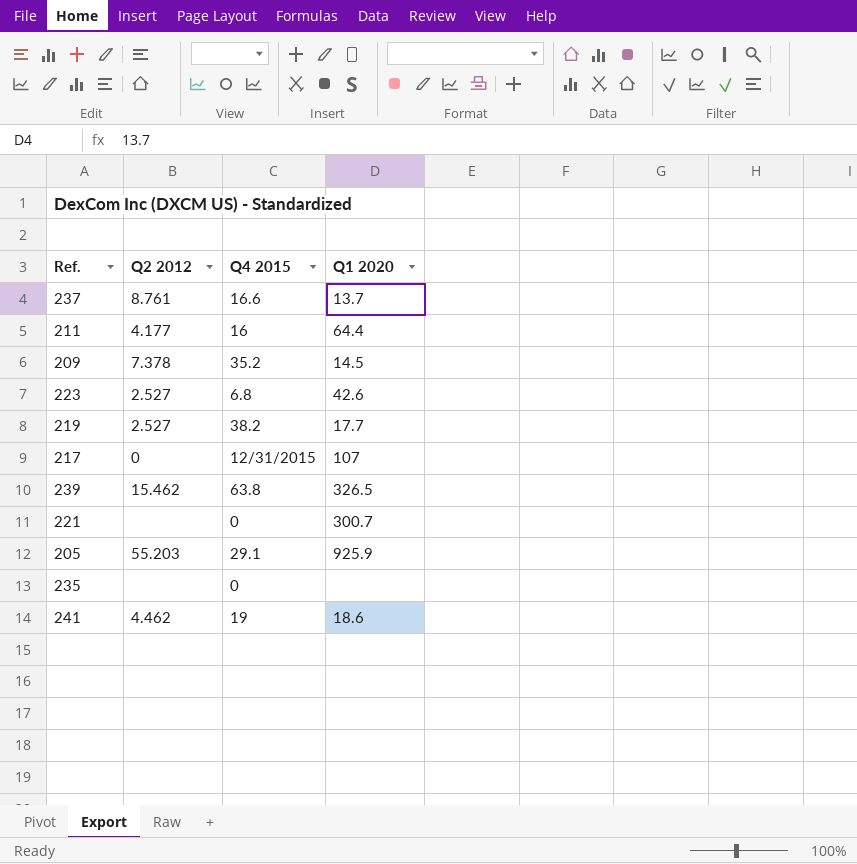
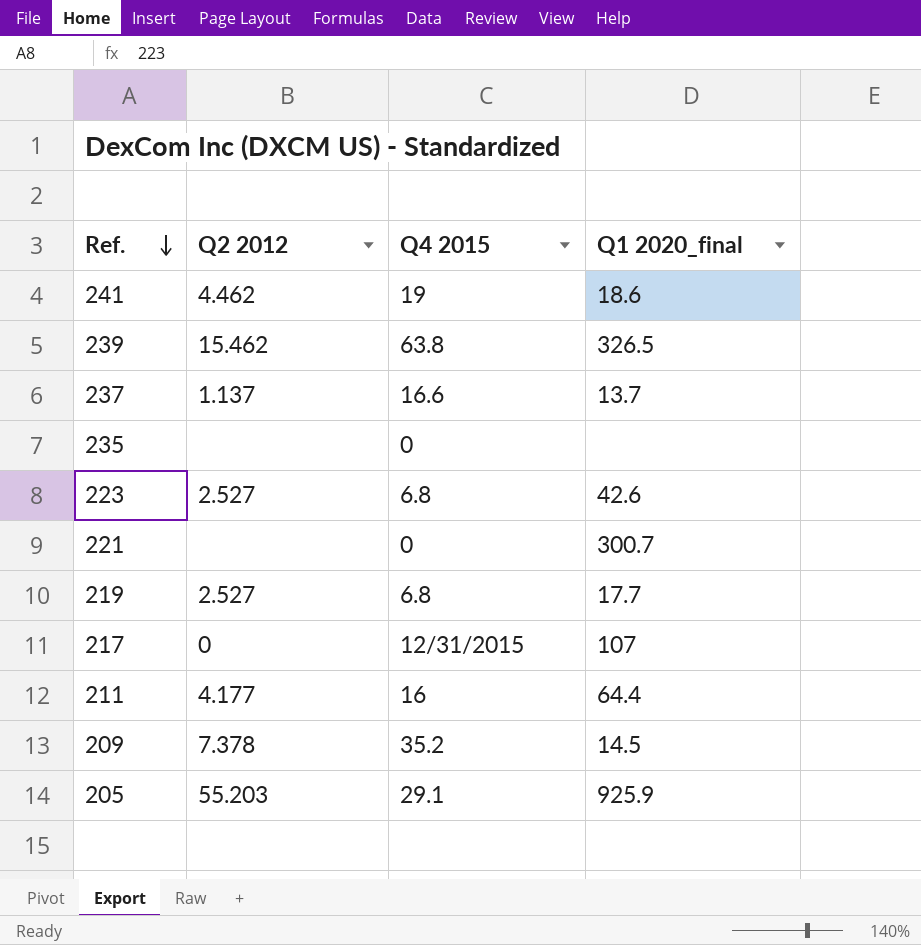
row order: none -> Ref. descending
column name: Q1 2020 -> Q1 2020_final
237 | Q2 2012: 8.761 -> 1.137
219 | Q4 2015: 38.2 -> 6.8

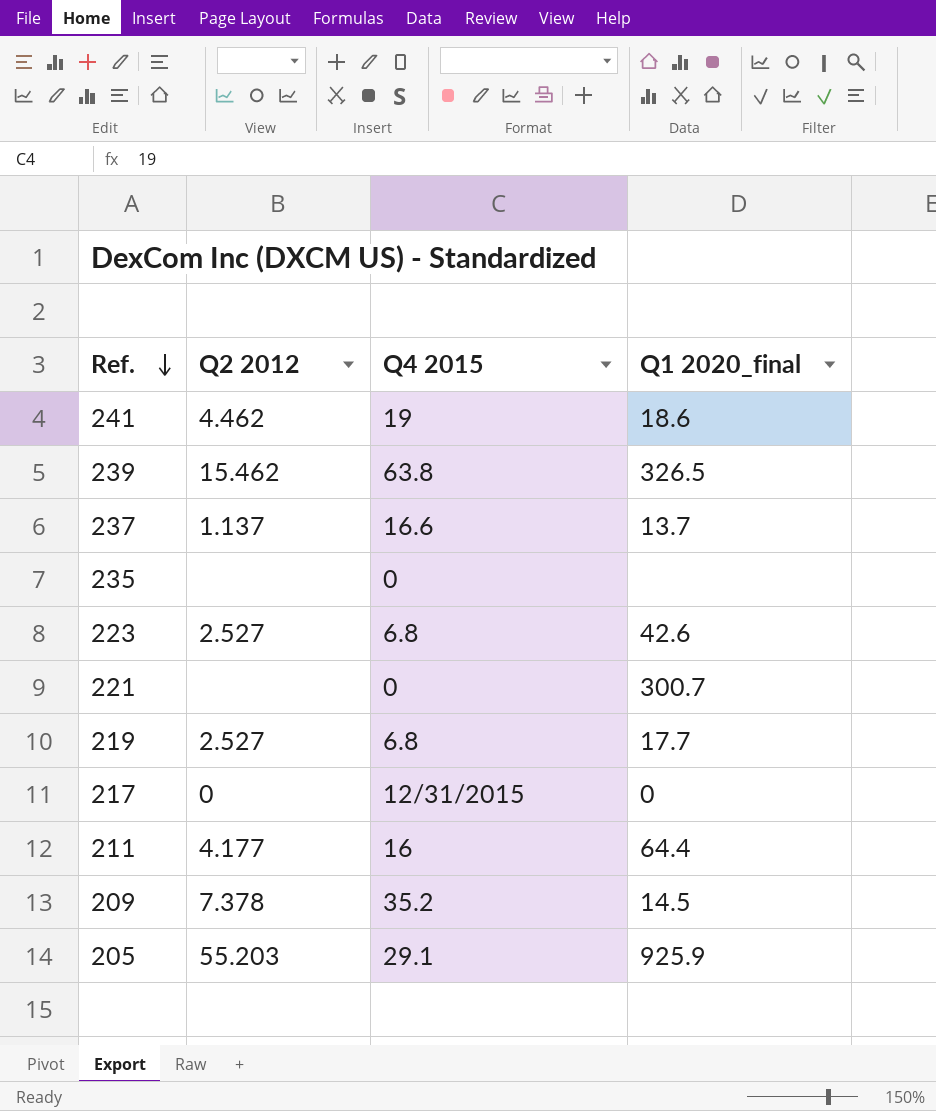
217 | Q1 2020_final: 107 -> 0

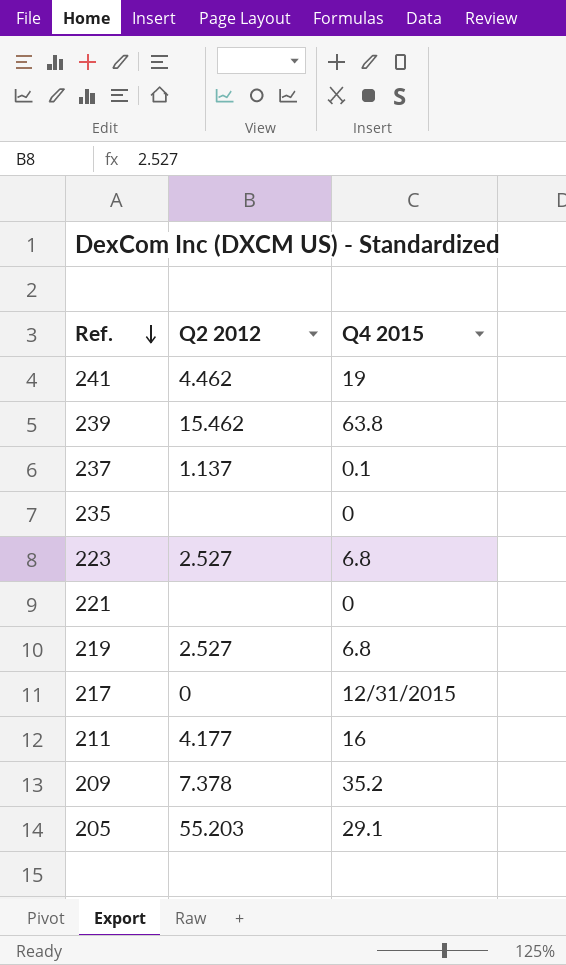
column Q1 2020_final | position: 4 -> none
237 | Q4 2015: 16.6 -> 0.1

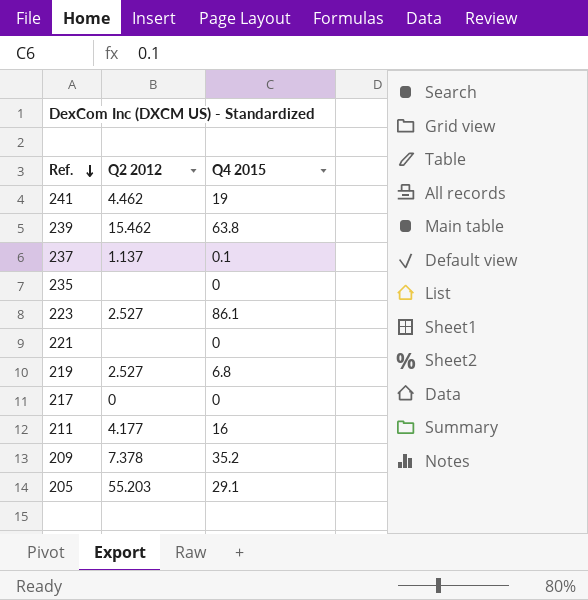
223 | Q4 2015: 6.8 -> 86.1
217 | Q4 2015: 12/31/2015 -> 0

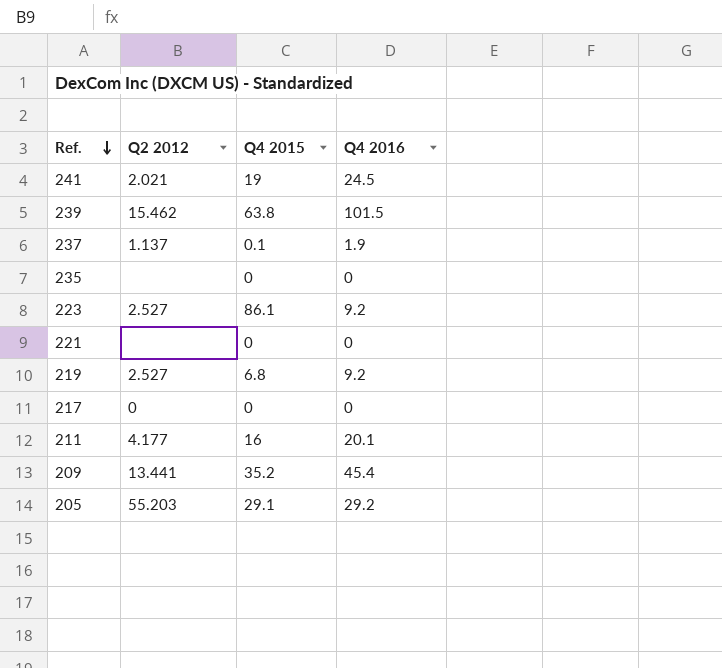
column Q4 2016 | position: none -> 4
241 | Q2 2012: 4.462 -> 2.021
209 | Q2 2012: 7.378 -> 13.441

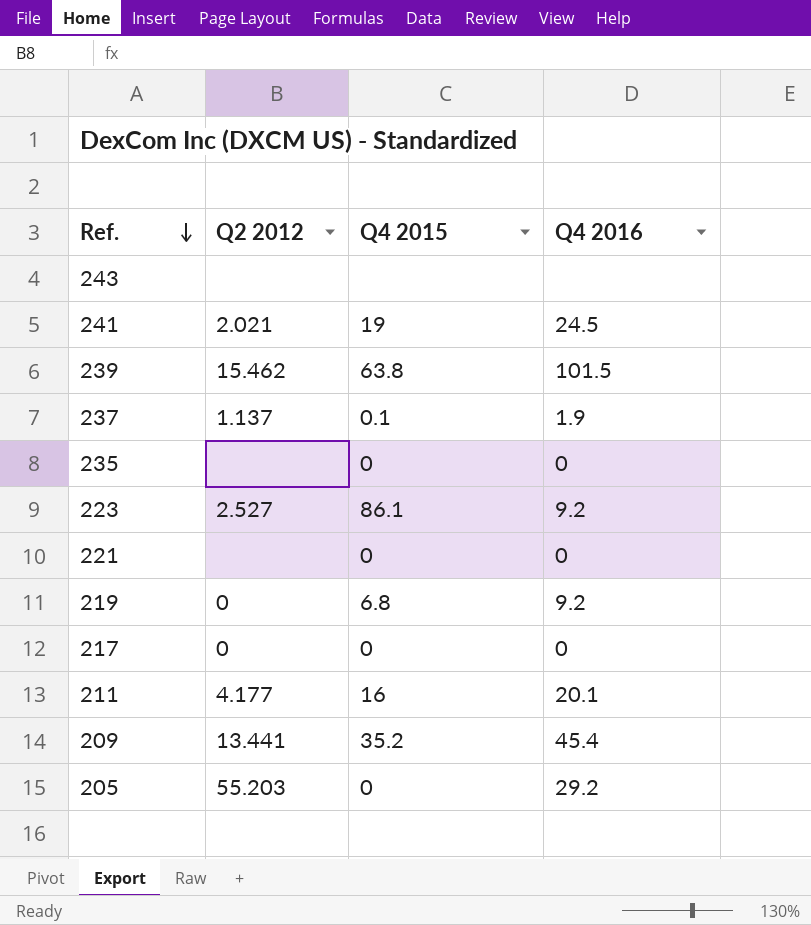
row 243: none -> none | none | none
219 | Q2 2012: 2.527 -> 0
205 | Q4 2015: 29.1 -> 0

